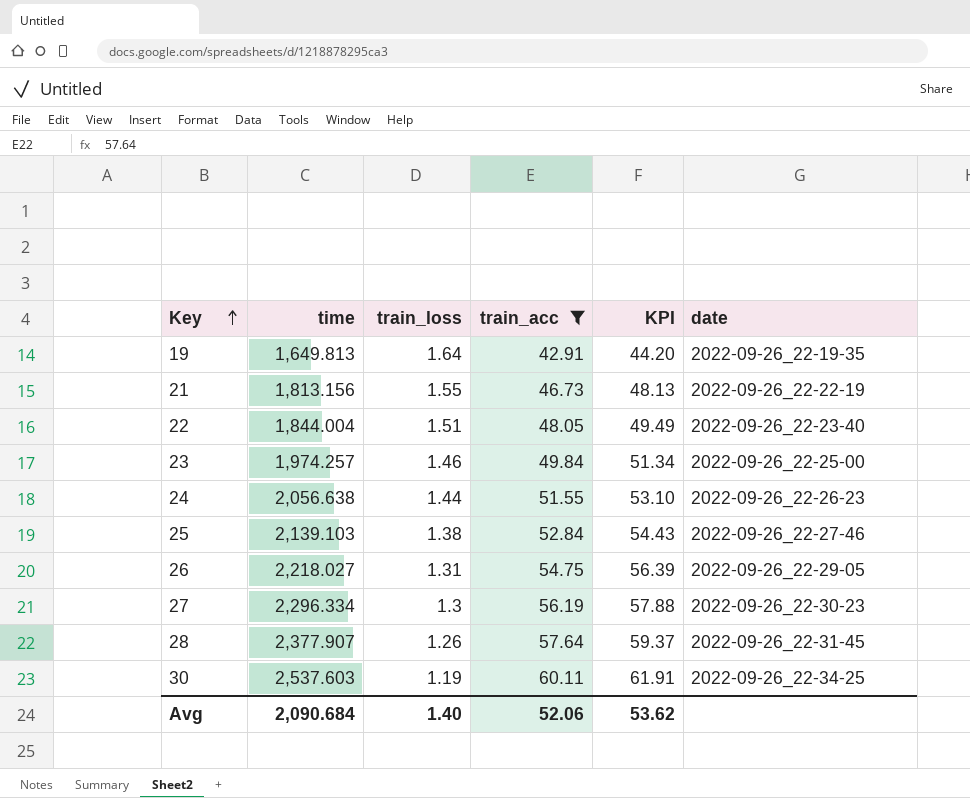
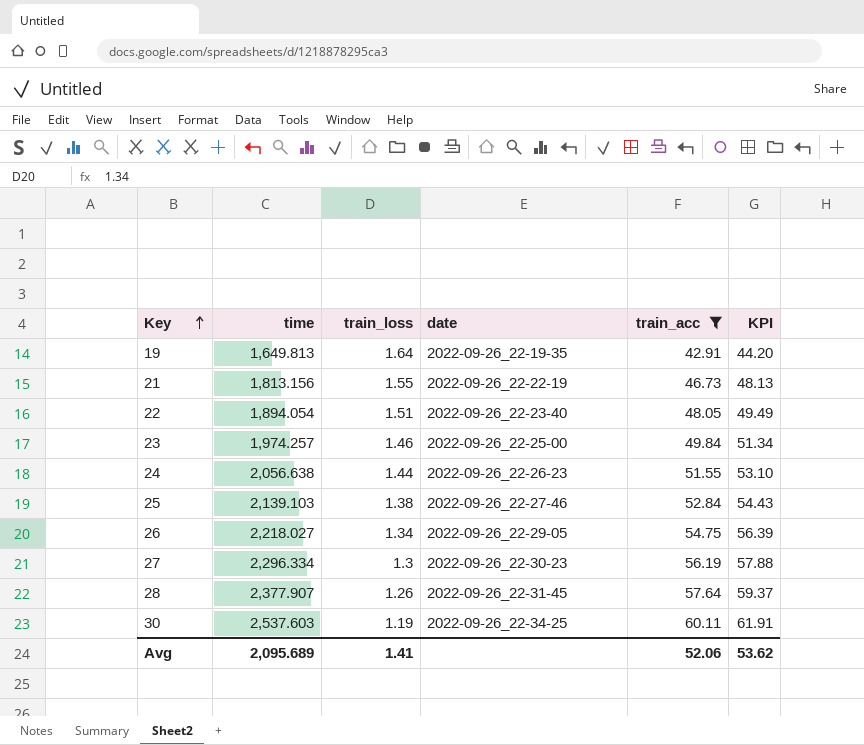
column date | position: 6 -> 4
22 | time: 1,844.004 -> 1,894.054
26 | train_loss: 1.31 -> 1.34
Avg | time: 2,090.684 -> 2,095.689
Avg | train_loss: 1.40 -> 1.41

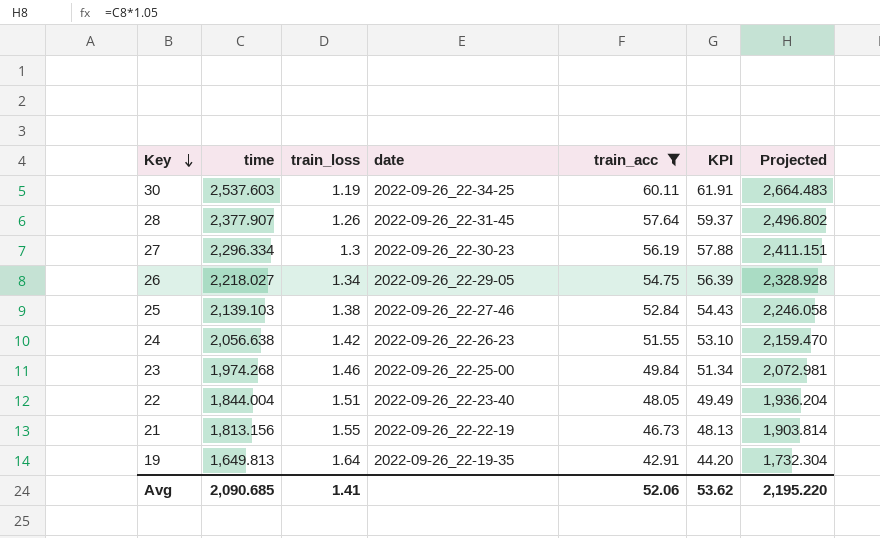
row order: Key ascending -> Key descending
column Projected | formula: none -> [time] * 1.05
24 | train_loss: 1.44 -> 1.42
23 | time: 1,974.257 -> 1,974.268
22 | time: 1,894.054 -> 1,844.004
Avg | time: 2,095.689 -> 2,090.685

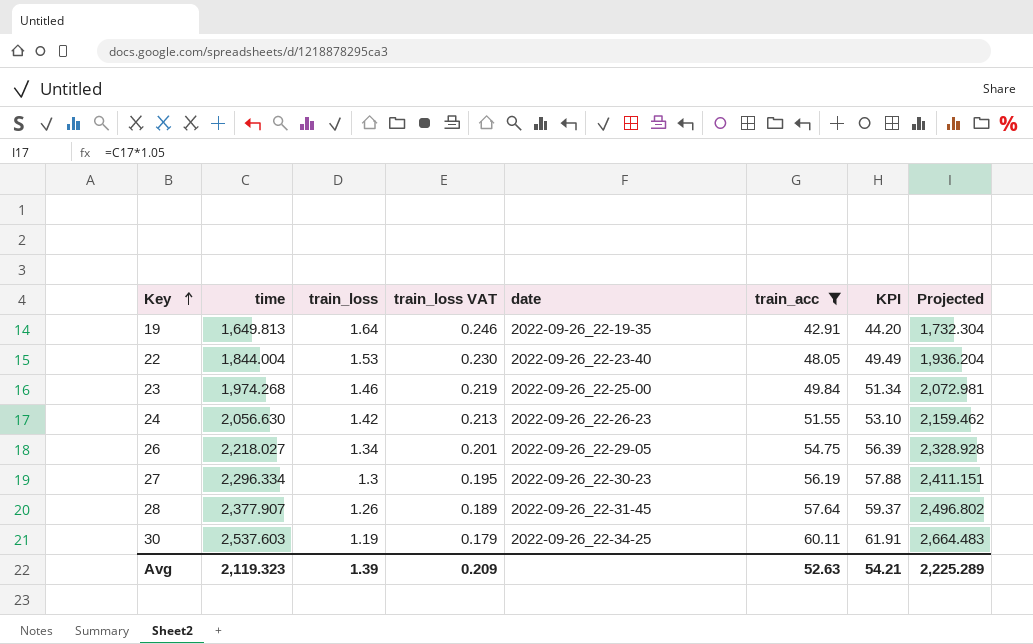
row order: Key descending -> Key ascending
column train_loss VAT | formula: none -> [train_loss] * 0.15
row 25: 2,139.103 | 1.38 | 2022-09-26_22-27-46 | 52.84 | 54.43 | 2,246.058 -> none
row 21: 1,813.156 | 1.55 | 2022-09-26_22-22-19 | 46.73 | 48.13 | 1,903.814 -> none
22 | train_loss: 1.51 -> 1.53
24 | time: 2,056.638 -> 2,056.630
24 | Projected: 2,159.470 -> 2,159.462
Avg | time: 2,090.685 -> 2,119.323
Avg | train_loss: 1.41 -> 1.39
Avg | train_acc: 52.06 -> 52.63
Avg | KPI: 53.62 -> 54.21
Avg | Projected: 2,195.220 -> 2,225.289

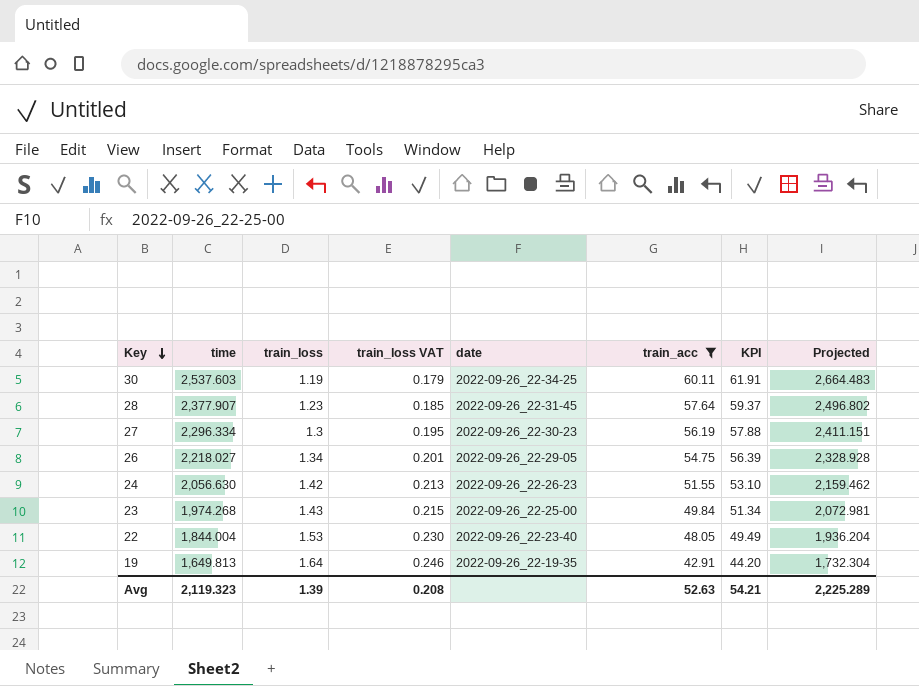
row order: Key ascending -> Key descending
28 | train_loss: 1.26 -> 1.23
28 | train_loss VAT: 0.189 -> 0.185
23 | train_loss: 1.46 -> 1.43
23 | train_loss VAT: 0.219 -> 0.215
Avg | train_loss VAT: 0.209 -> 0.208

